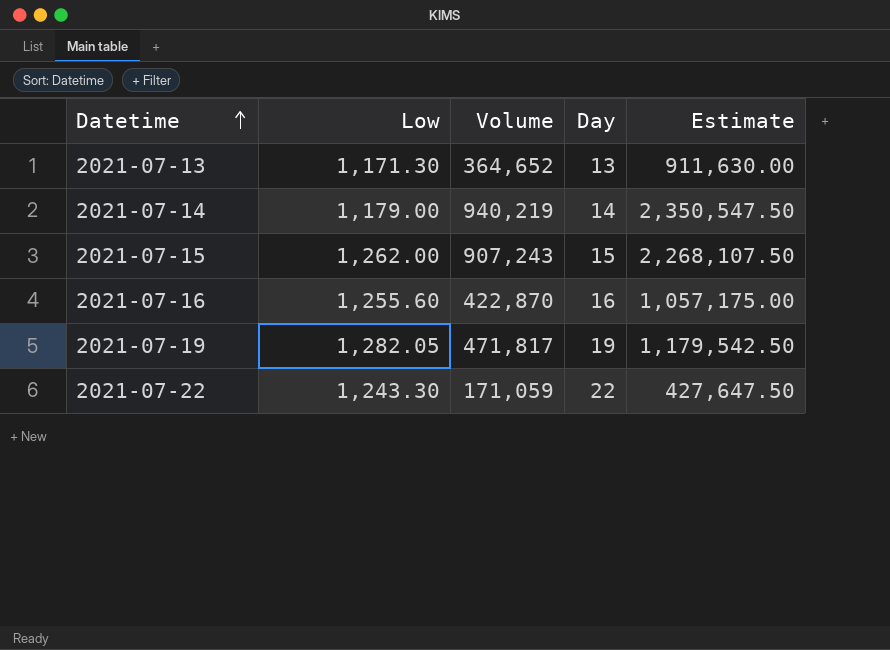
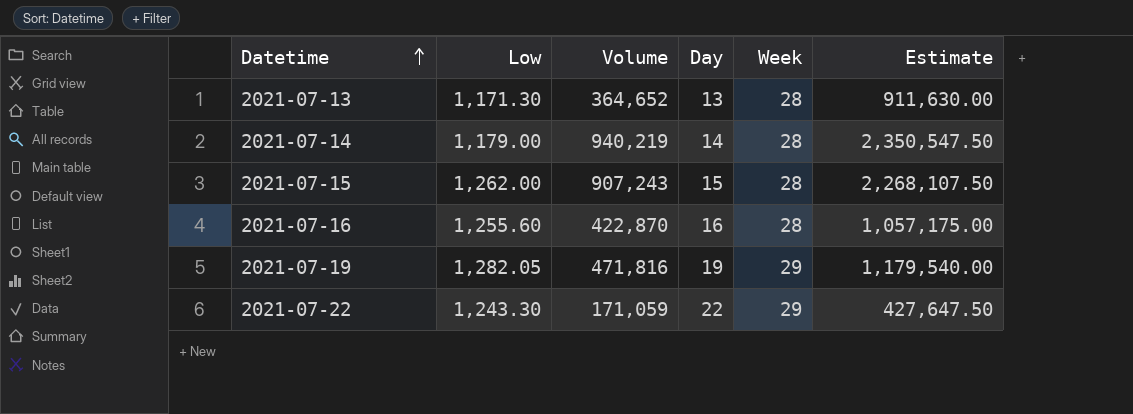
column Week | position: none -> 5
2021-07-19 | Volume: 471,817 -> 471,816
2021-07-19 | Estimate: 1,179,542.50 -> 1,179,540.00

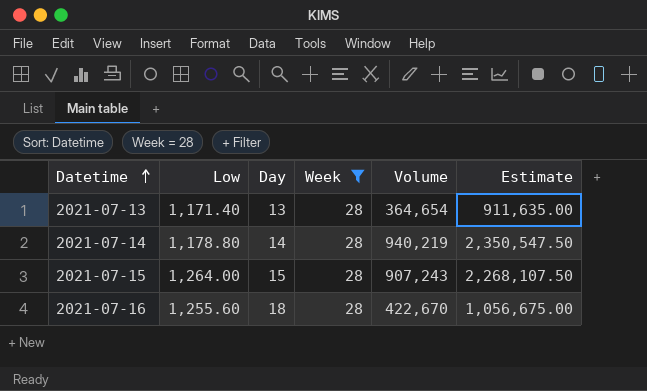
filter: none -> Week = 28
column Volume | position: 3 -> 5
2021-07-13 | Low: 1,171.30 -> 1,171.40
2021-07-13 | Volume: 364,652 -> 364,654
2021-07-13 | Estimate: 911,630.00 -> 911,635.00
2021-07-14 | Low: 1,179.00 -> 1,178.80
2021-07-15 | Low: 1,262.00 -> 1,264.00
2021-07-16 | Day: 16 -> 18
2021-07-16 | Volume: 422,870 -> 422,670
2021-07-16 | Estimate: 1,057,175.00 -> 1,056,675.00

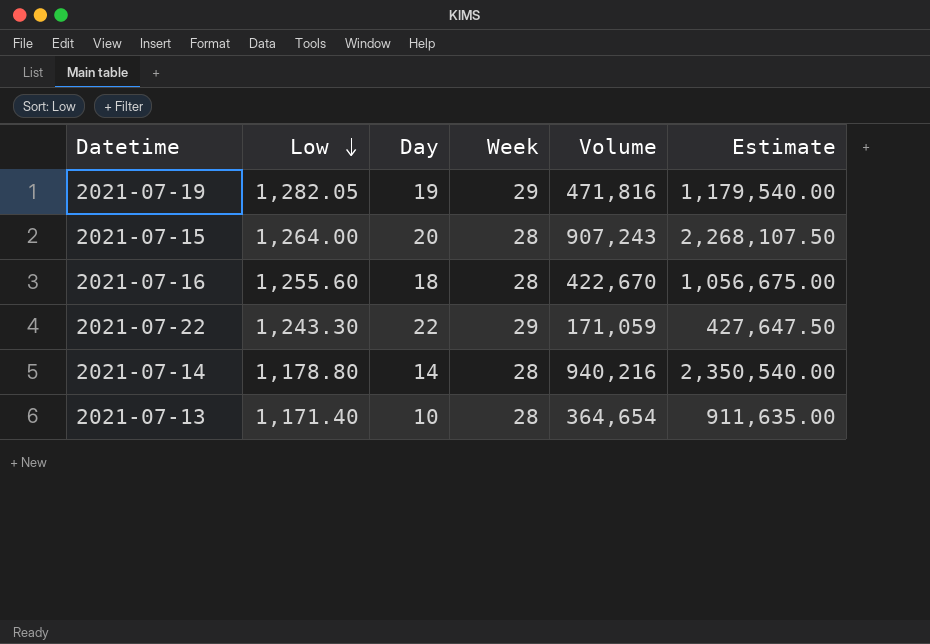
filter: Week = 28 -> none
row order: Datetime ascending -> Low descending
2021-07-15 | Day: 15 -> 20
2021-07-14 | Volume: 940,219 -> 940,216
2021-07-14 | Estimate: 2,350,547.50 -> 2,350,540.00
2021-07-13 | Day: 13 -> 10

